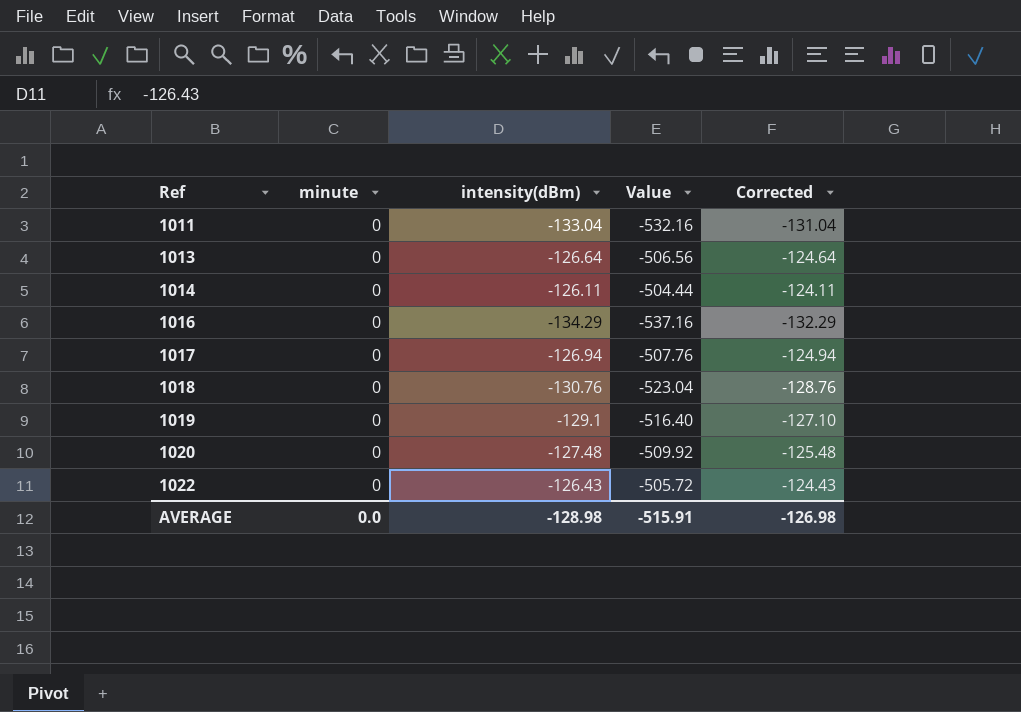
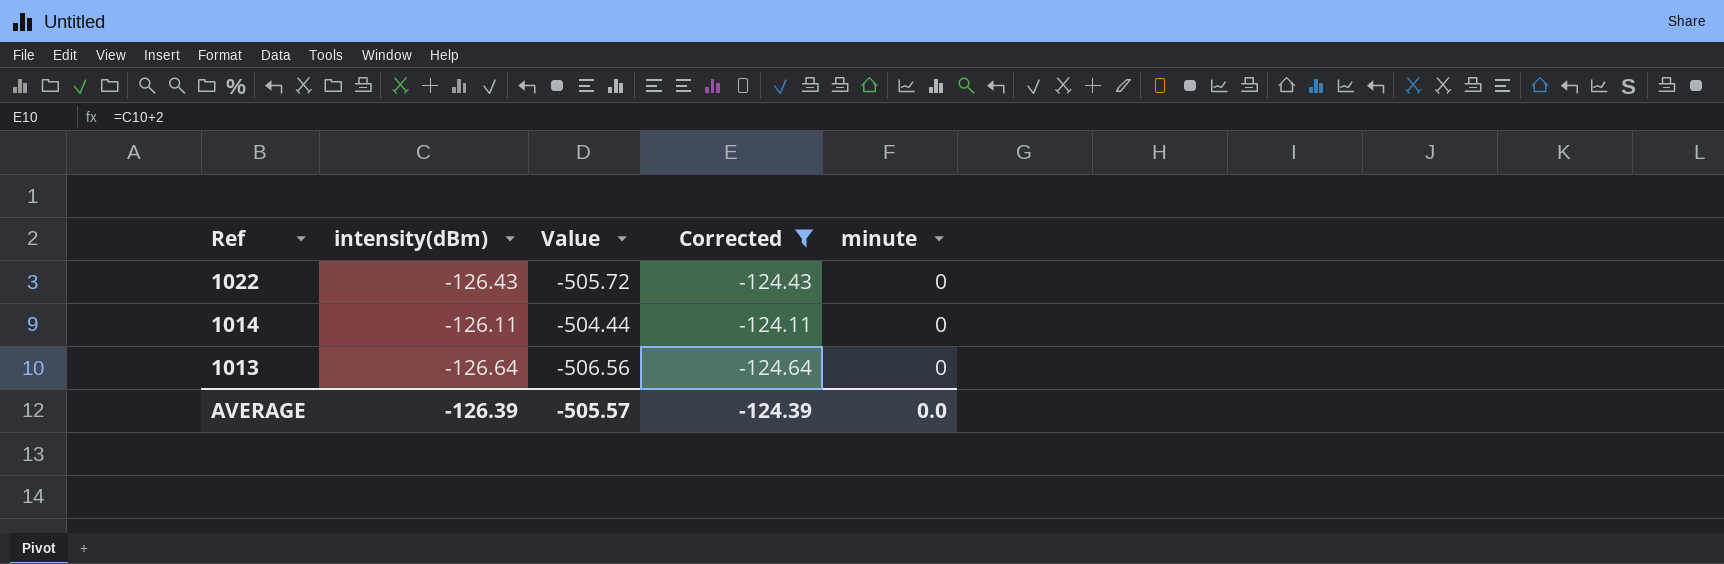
filter: none -> Corrected >= -124.64
row order: Ref ascending -> Ref descending
column minute | position: 2 -> 5
AVERAGE | intensity(dBm): -128.98 -> -126.39
AVERAGE | Value: -515.91 -> -505.57
AVERAGE | Corrected: -126.98 -> -124.39

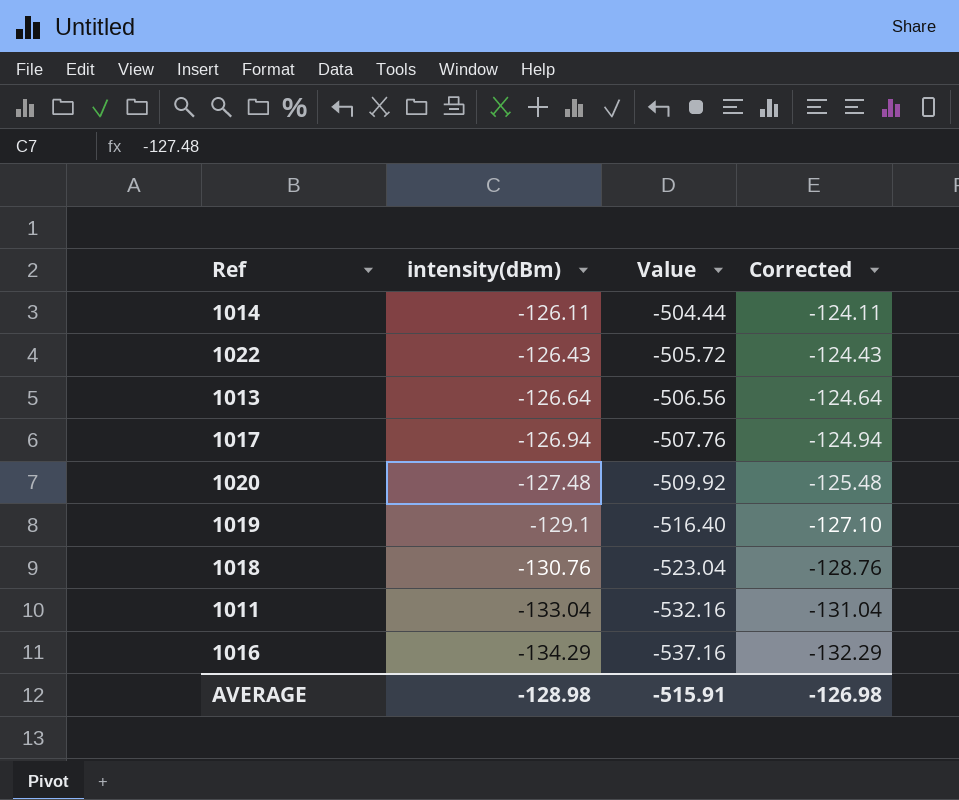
filter: Corrected >= -124.64 -> none
row order: Ref descending -> intensity(dBm) descending
column minute | position: 5 -> none
AVERAGE | intensity(dBm): -126.39 -> -128.98
AVERAGE | Value: -505.57 -> -515.91
AVERAGE | Corrected: -124.39 -> -126.98

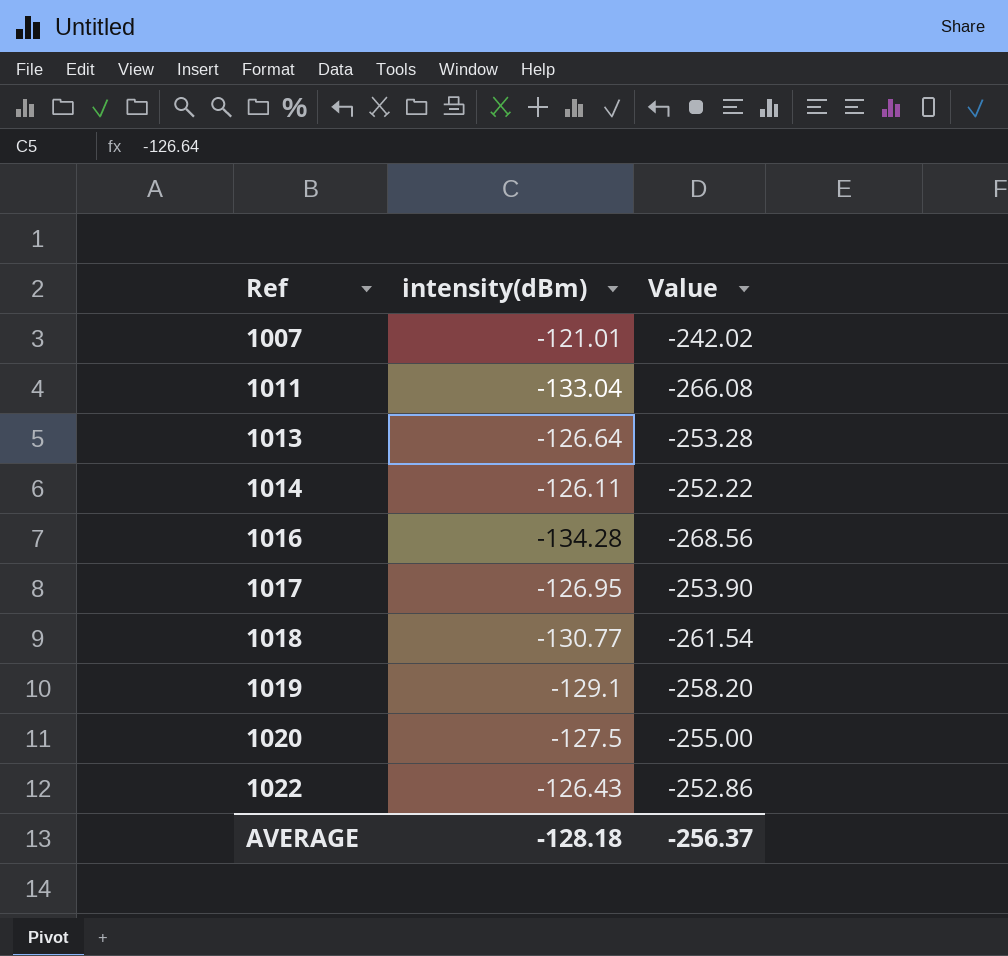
row order: intensity(dBm) descending -> Ref ascending
column Corrected | formula: [intensity(dBm)] + 2 -> none
column Value | formula: [intensity(dBm)] * 4 -> [intensity(dBm)] * 2
row 1007: none -> -121.01 | -242.02
1016 | intensity(dBm): -134.29 -> -134.28
1017 | intensity(dBm): -126.94 -> -126.95
1018 | intensity(dBm): -130.76 -> -130.77
1020 | intensity(dBm): -127.48 -> -127.5
AVERAGE | intensity(dBm): -128.98 -> -128.18
AVERAGE | Value: -515.91 -> -256.37

